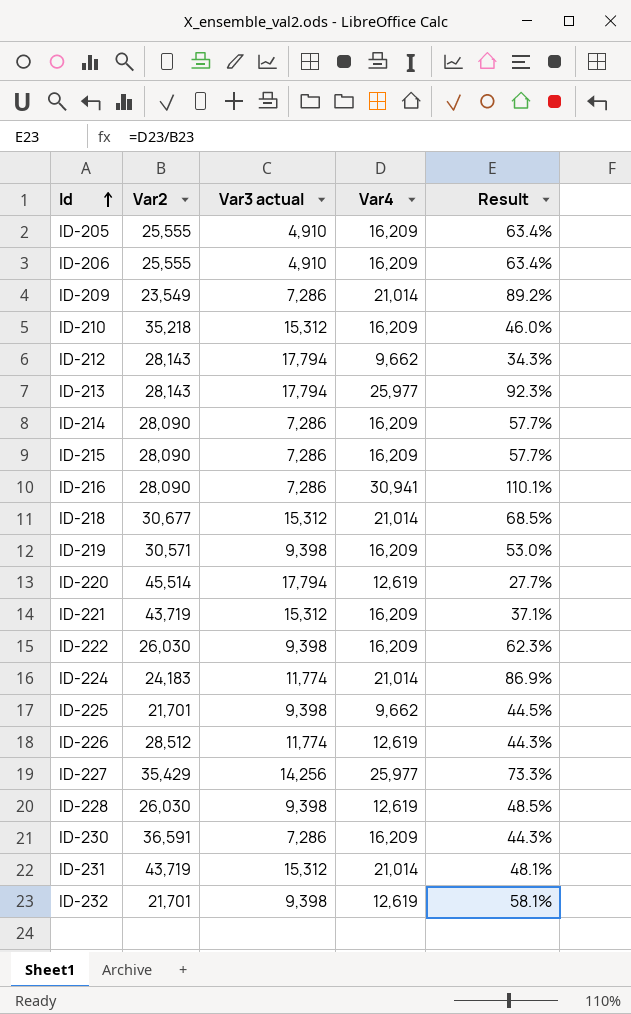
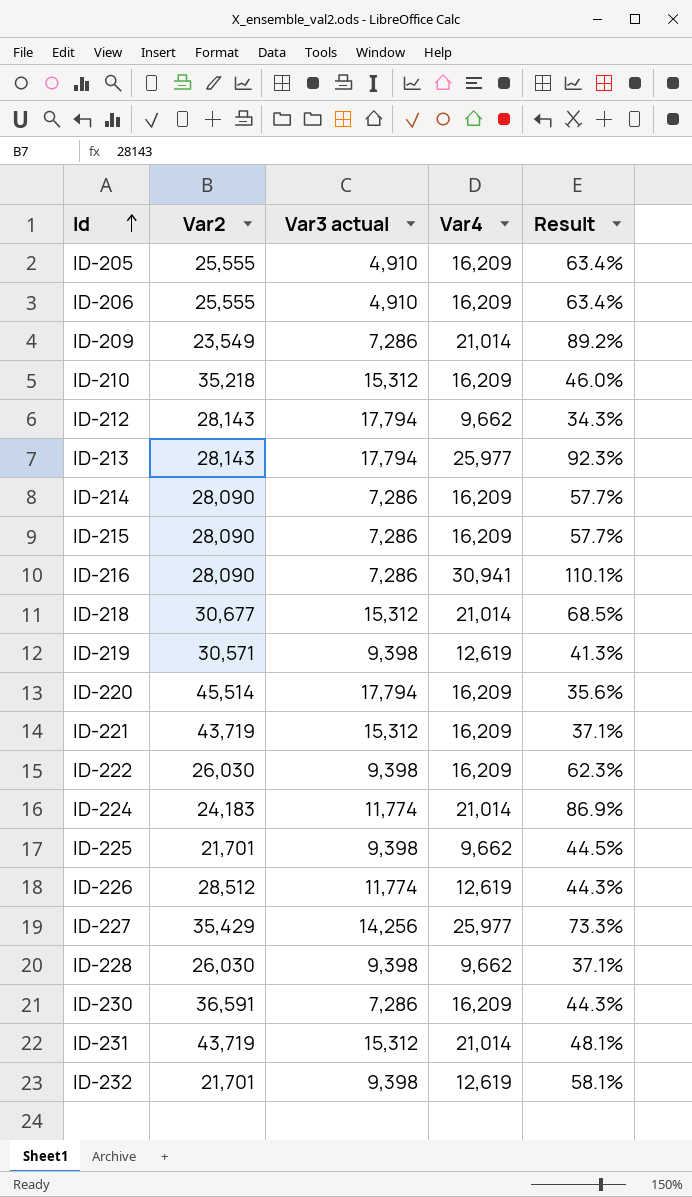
ID-219 | Var4: 16,209 -> 12,619
ID-219 | Result: 53.0% -> 41.3%
ID-220 | Var4: 12,619 -> 16,209
ID-220 | Result: 27.7% -> 35.6%
ID-228 | Var4: 12,619 -> 9,662
ID-228 | Result: 48.5% -> 37.1%

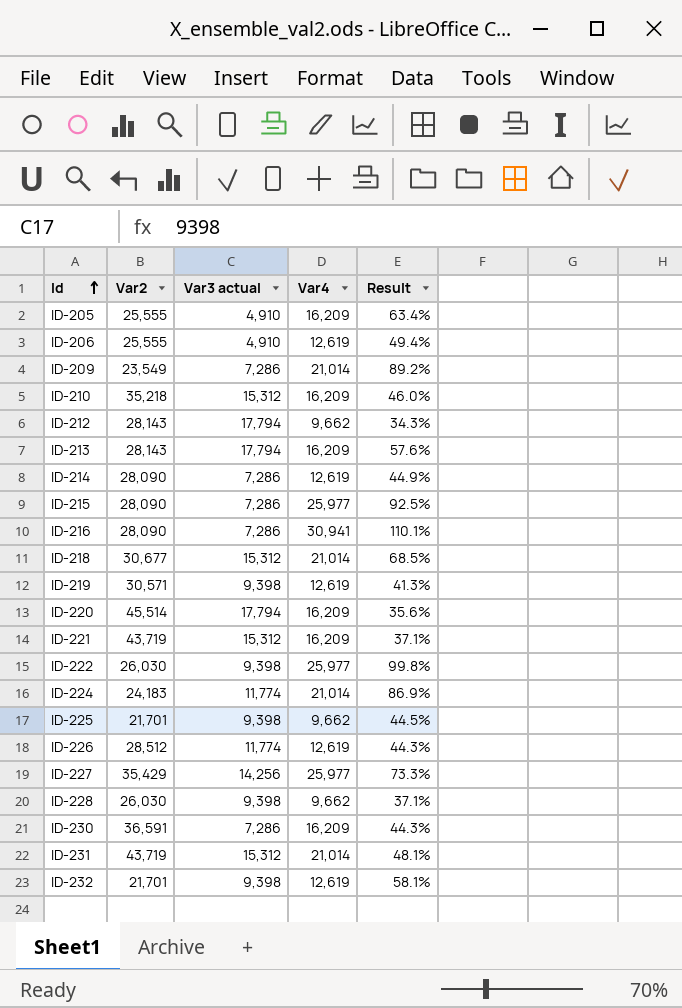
ID-206 | Var4: 16,209 -> 12,619
ID-206 | Result: 63.4% -> 49.4%
ID-213 | Var4: 25,977 -> 16,209
ID-213 | Result: 92.3% -> 57.6%
ID-214 | Var4: 16,209 -> 12,619
ID-214 | Result: 57.7% -> 44.9%
ID-215 | Var4: 16,209 -> 25,977
ID-215 | Result: 57.7% -> 92.5%
ID-222 | Var4: 16,209 -> 25,977
ID-222 | Result: 62.3% -> 99.8%

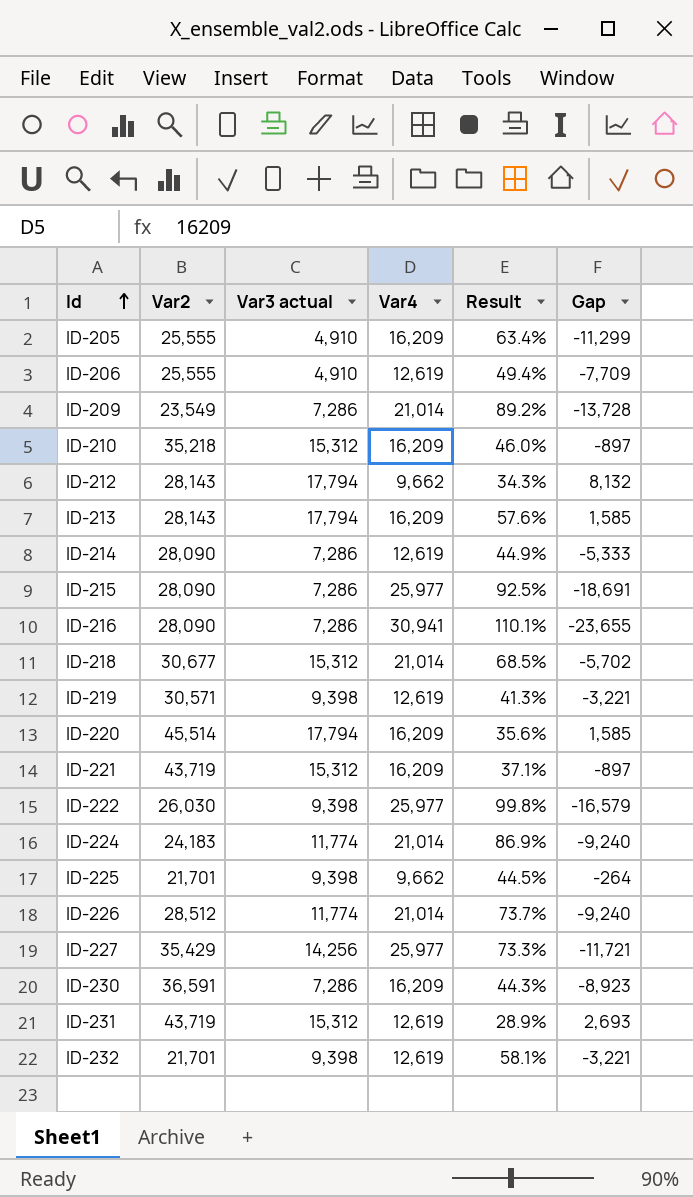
column Gap | formula: none -> [Var3 actual] - [Var4]
row ID-228: 26,030 | 9,398 | 9,662 | 37.1% -> none
ID-226 | Var4: 12,619 -> 21,014
ID-226 | Result: 44.3% -> 73.7%
ID-231 | Var4: 21,014 -> 12,619
ID-231 | Result: 48.1% -> 28.9%

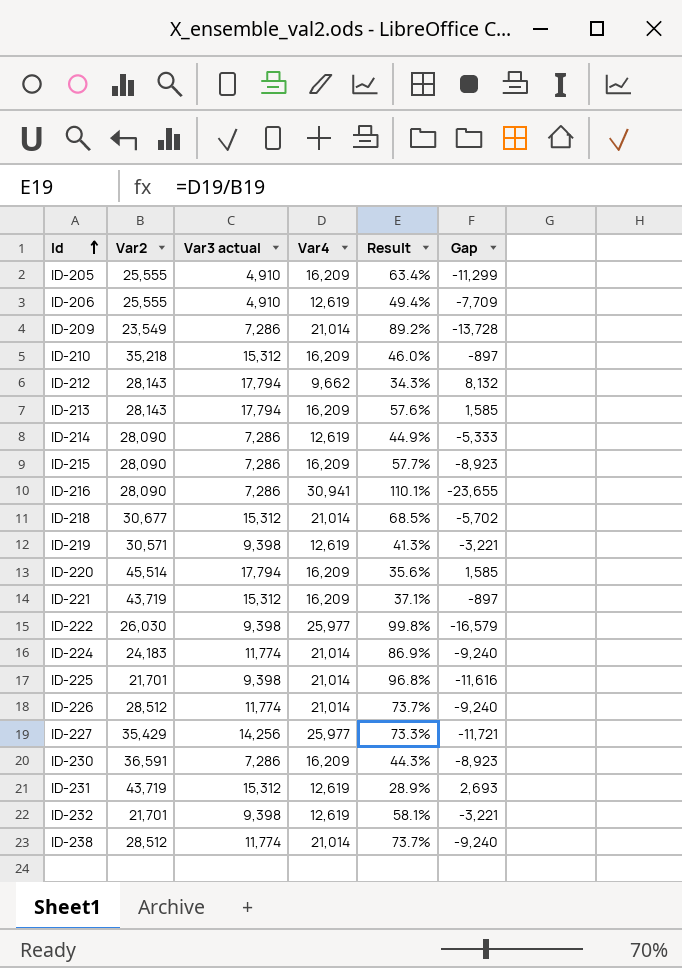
ID-215 | Var4: 25,977 -> 16,209
ID-215 | Result: 92.5% -> 57.7%
ID-215 | Gap: -18,691 -> -8,923
ID-225 | Var4: 9,662 -> 21,014
ID-225 | Result: 44.5% -> 96.8%
ID-225 | Gap: -264 -> -11,616
row ID-238: none -> 28,512 | 11,774 | 21,014 | 73.7% | -9,240

